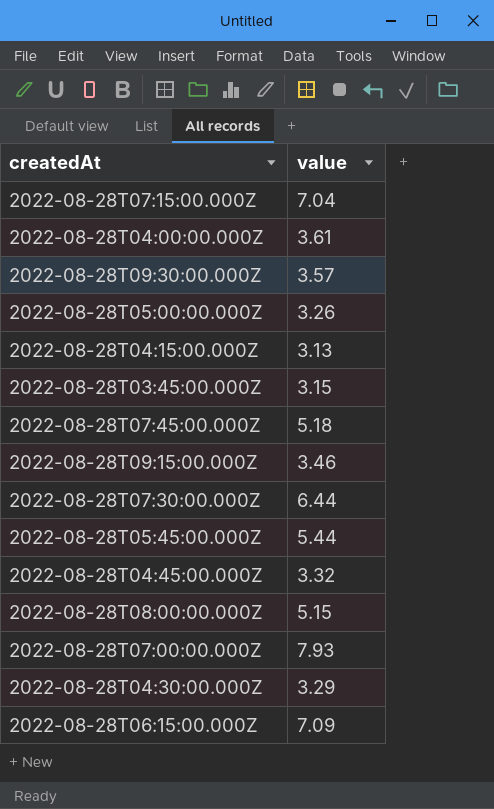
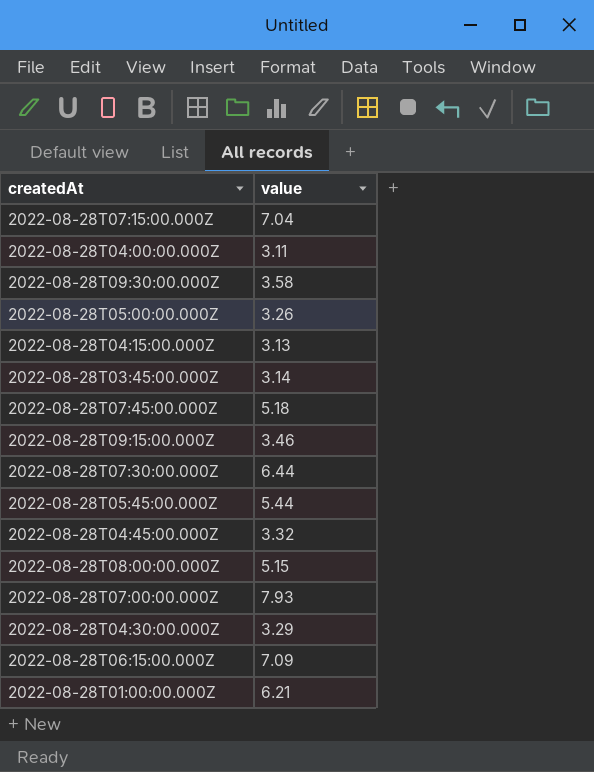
2022-08-28T04:00:00.000Z | value: 3.61 -> 3.11
2022-08-28T09:30:00.000Z | value: 3.57 -> 3.58
2022-08-28T03:45:00.000Z | value: 3.15 -> 3.14
row 2022-08-28T01:00:00.000Z: none -> 6.21

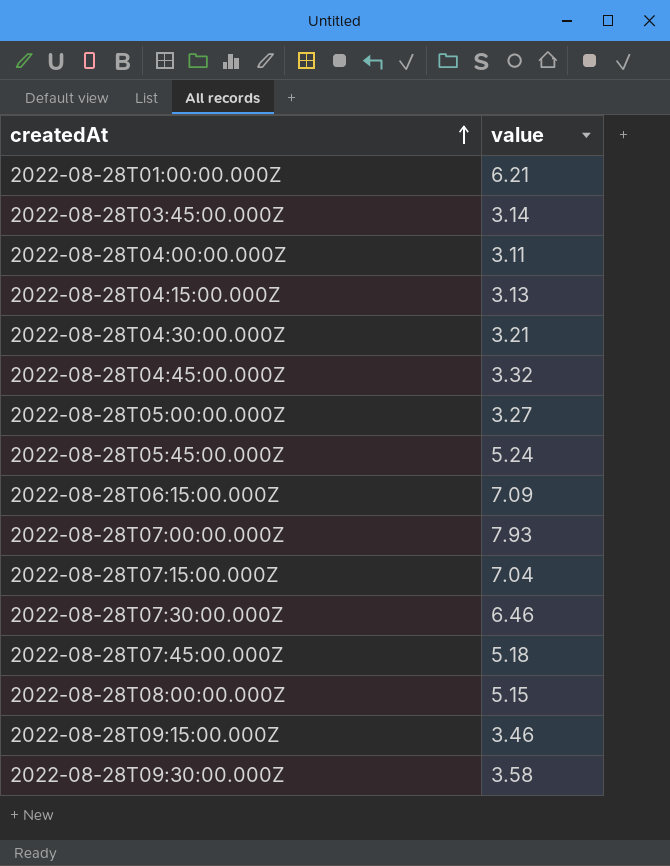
row order: none -> createdAt ascending
2022-08-28T04:30:00.000Z | value: 3.29 -> 3.21
2022-08-28T05:00:00.000Z | value: 3.26 -> 3.27
2022-08-28T05:45:00.000Z | value: 5.44 -> 5.24
2022-08-28T07:30:00.000Z | value: 6.44 -> 6.46

